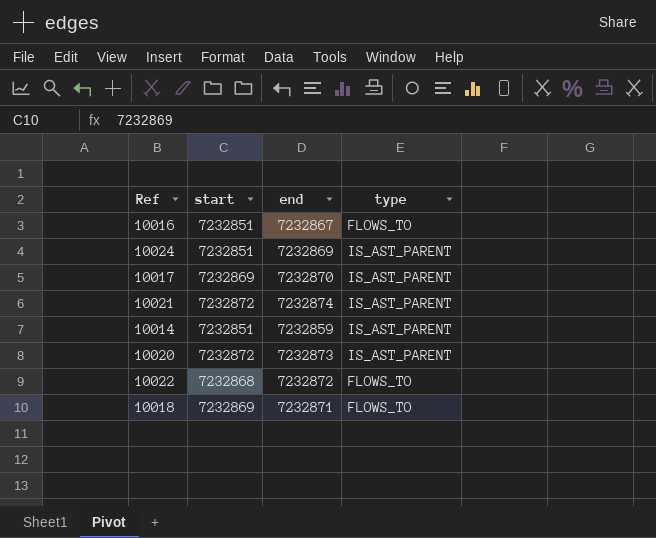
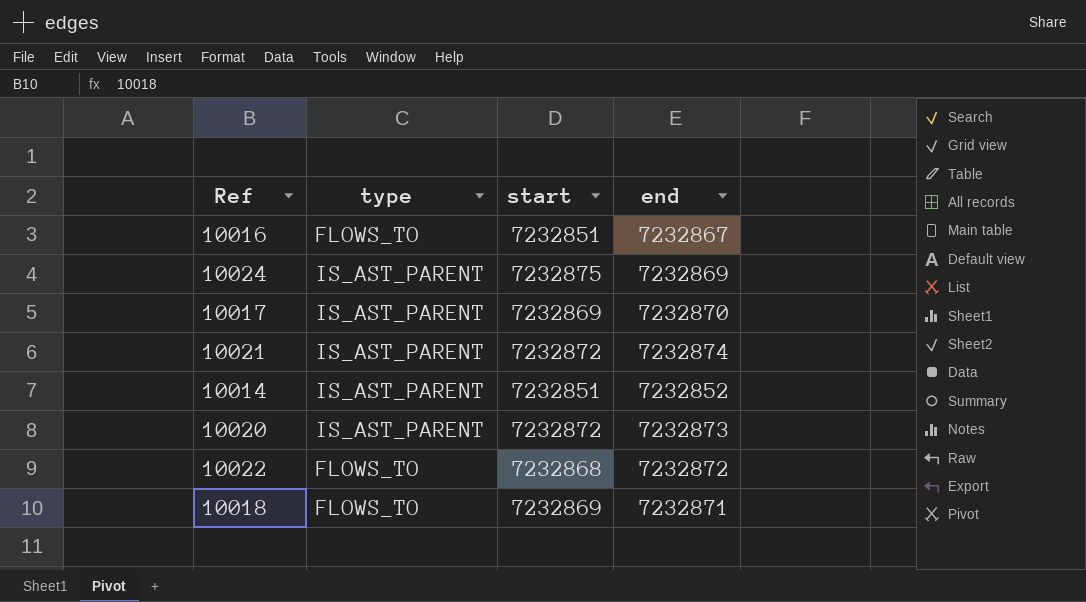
column type | position: 4 -> 2
10024 | start: 7232851 -> 7232875
10014 | end: 7232859 -> 7232852

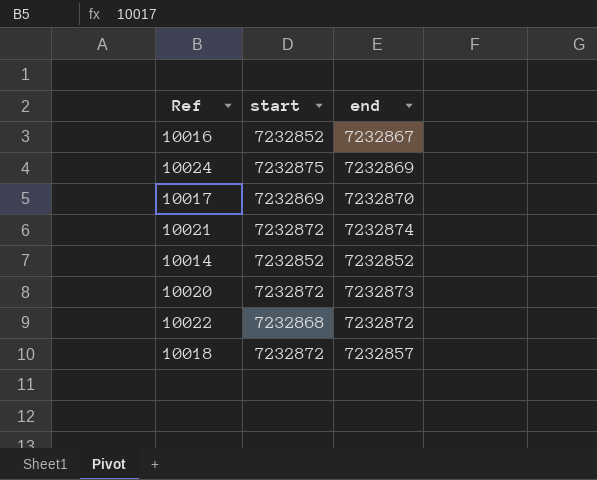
column type | position: 2 -> none
10016 | start: 7232851 -> 7232852
10014 | start: 7232851 -> 7232852
10018 | start: 7232869 -> 7232872
10018 | end: 7232871 -> 7232857

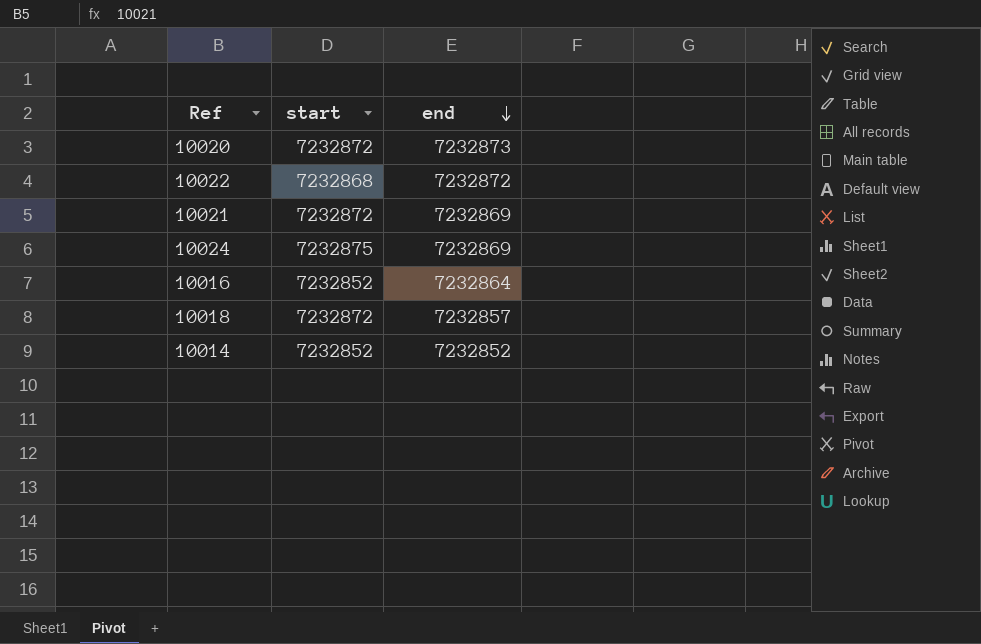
row order: none -> end descending
row 10017: 7232869 | 7232870 -> none
10021 | end: 7232874 -> 7232869
10016 | end: 7232867 -> 7232864

